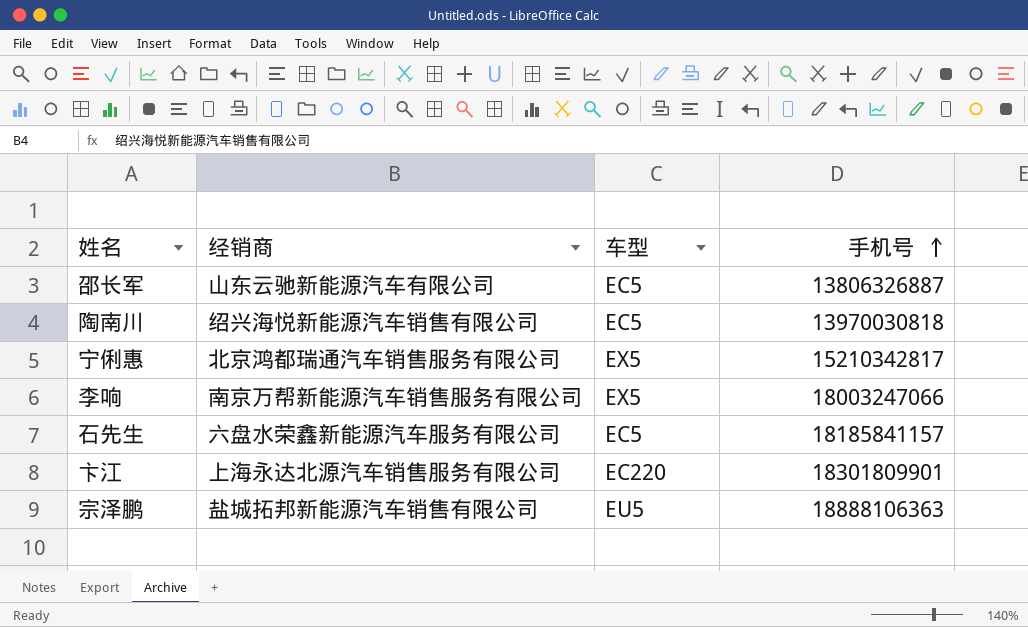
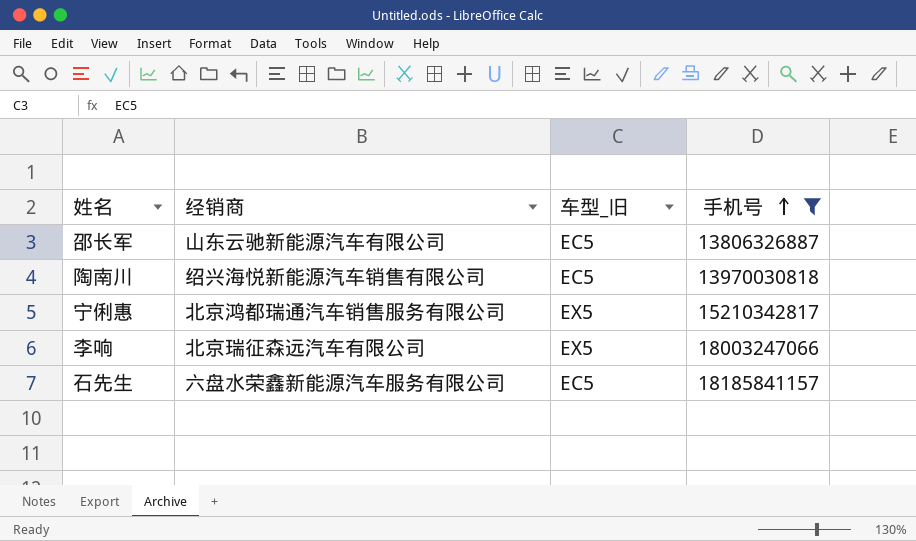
filter: none -> 手机号 <= 18185841157
column name: 车型 -> 车型_旧
李响 | 经销商: 南京万帮新能源汽车销售服务有限公司 -> 北京瑞征森远汽车有限公司

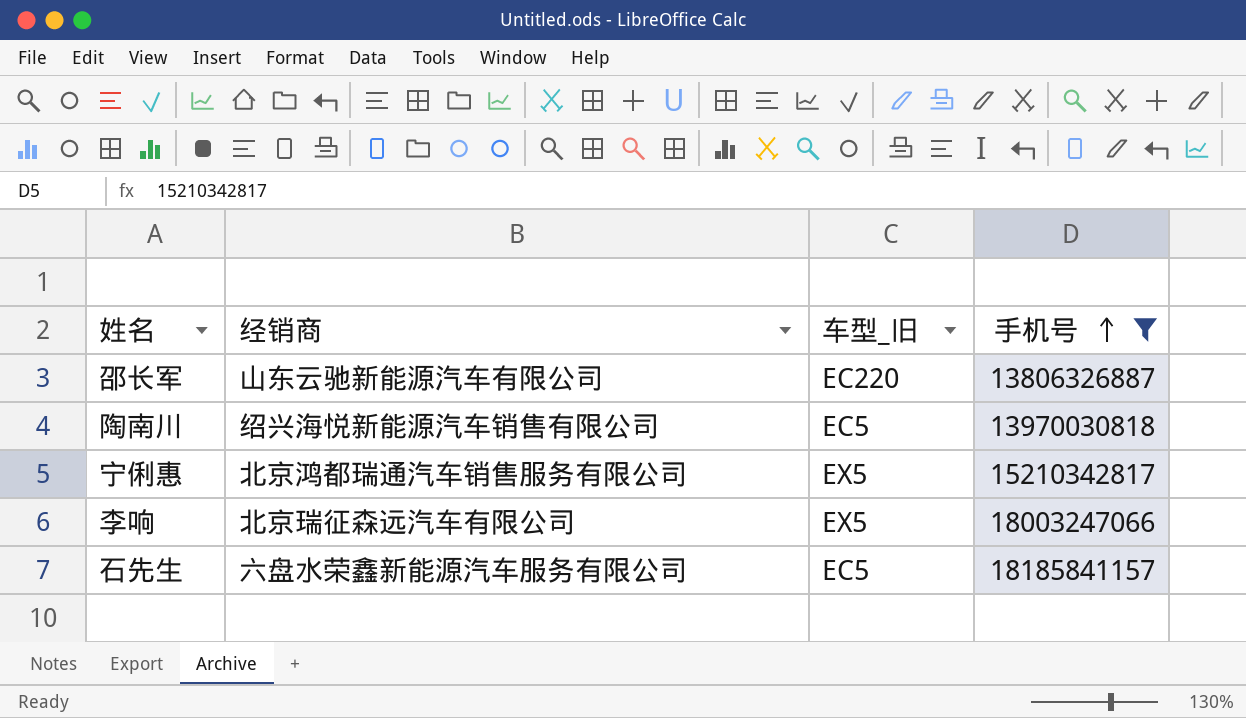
邵长军 | 车型_旧: EC5 -> EC220

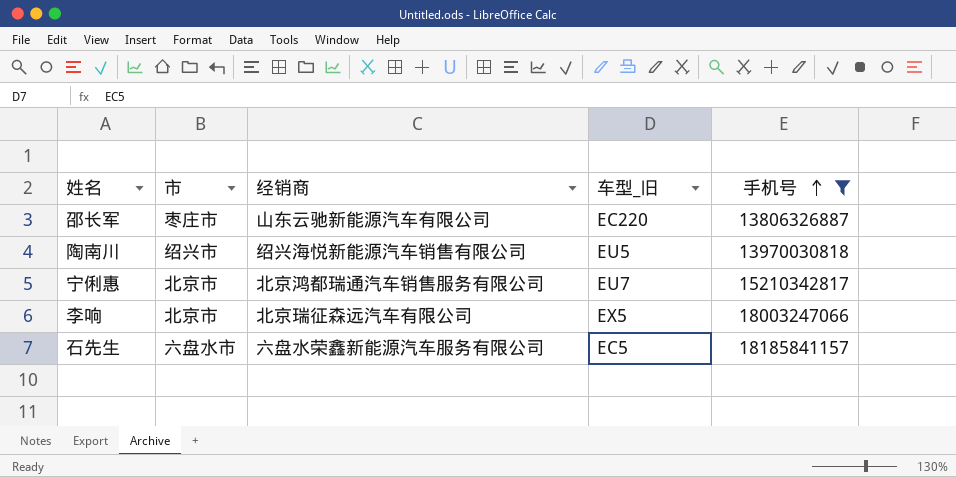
column 市 | position: none -> 2
陶南川 | 车型_旧: EC5 -> EU5
宁俐惠 | 车型_旧: EX5 -> EU7

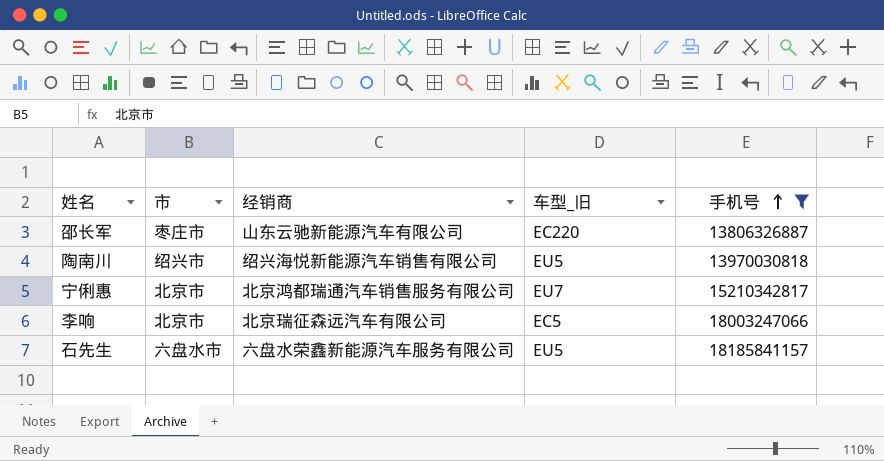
李响 | 车型_旧: EX5 -> EC5
石先生 | 车型_旧: EC5 -> EU5

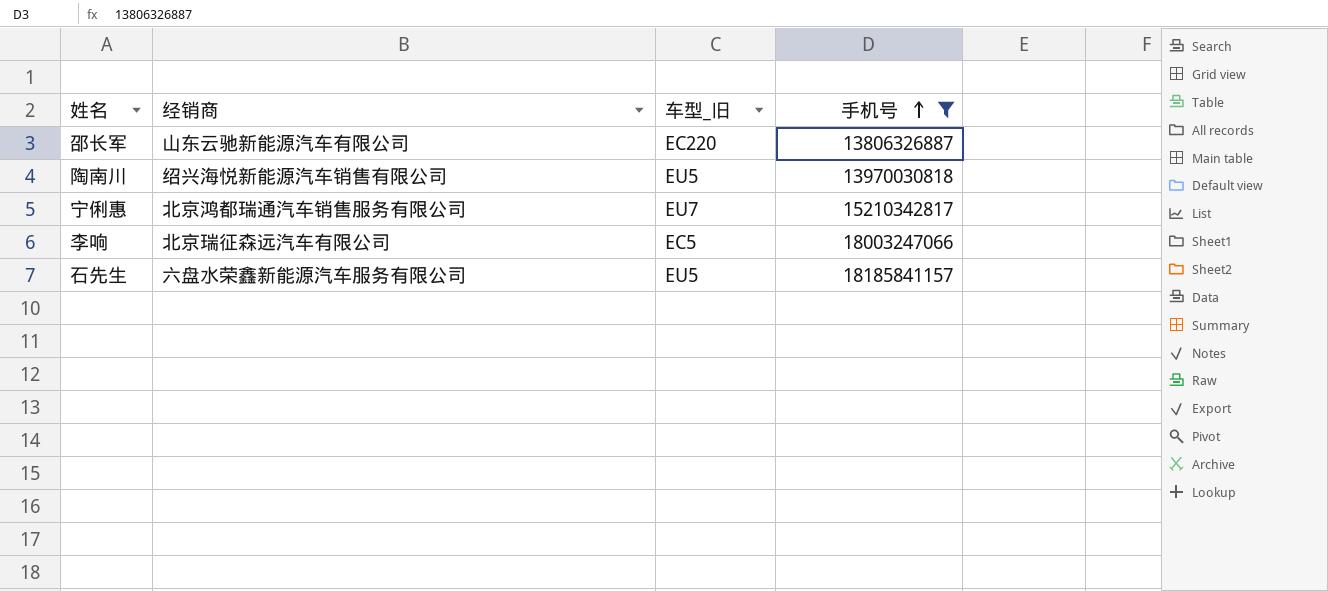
column 市 | position: 2 -> none

